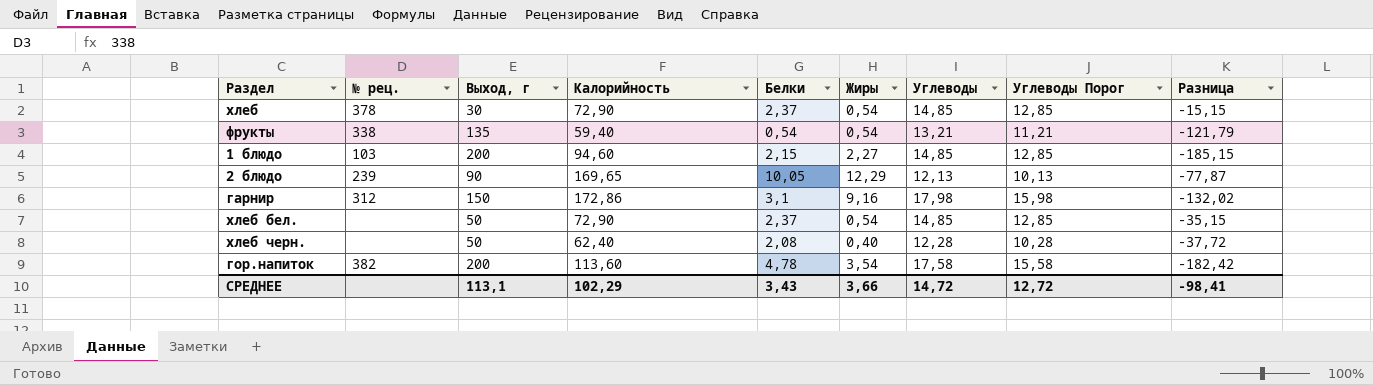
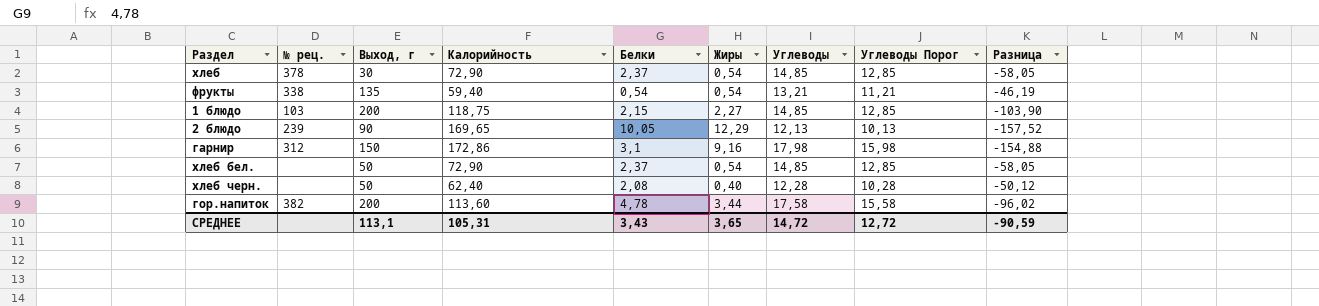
column Разница | formula: [Углеводы] - [Выход, г] -> [Углеводы] - [Калорийность]
1 блюдо | Калорийность: 94,60 -> 118,75
гор.напиток | Жиры: 3,54 -> 3,44
СРЕДНЕЕ | Калорийность: 102,29 -> 105,31
СРЕДНЕЕ | Жиры: 3,66 -> 3,65
СРЕДНЕЕ | Разница: -98,41 -> -90,59

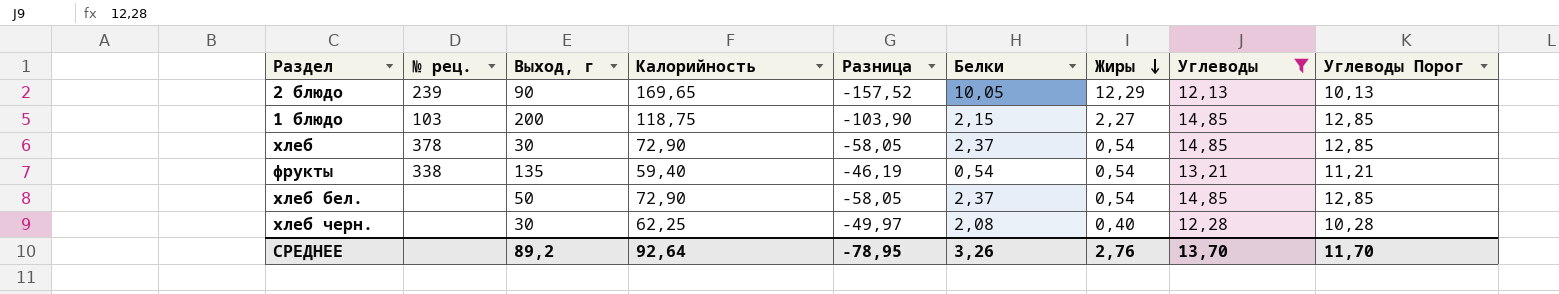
filter: none -> Углеводы <= 14,85
row order: none -> Жиры descending
column Разница | position: 9 -> 5
хлеб черн. | Выход, г: 50 -> 30
хлеб черн. | Калорийность: 62,40 -> 62,25
хлеб черн. | Разница: -50,12 -> -49,97
СРЕДНЕЕ | Выход, г: 113,1 -> 89,2
СРЕДНЕЕ | Калорийность: 105,31 -> 92,64
СРЕДНЕЕ | Разница: -90,59 -> -78,95
СРЕДНЕЕ | Белки: 3,43 -> 3,26
СРЕДНЕЕ | Жиры: 3,65 -> 2,76
СРЕДНЕЕ | Углеводы: 14,72 -> 13,70
СРЕДНЕЕ | Углеводы Порог: 12,72 -> 11,70

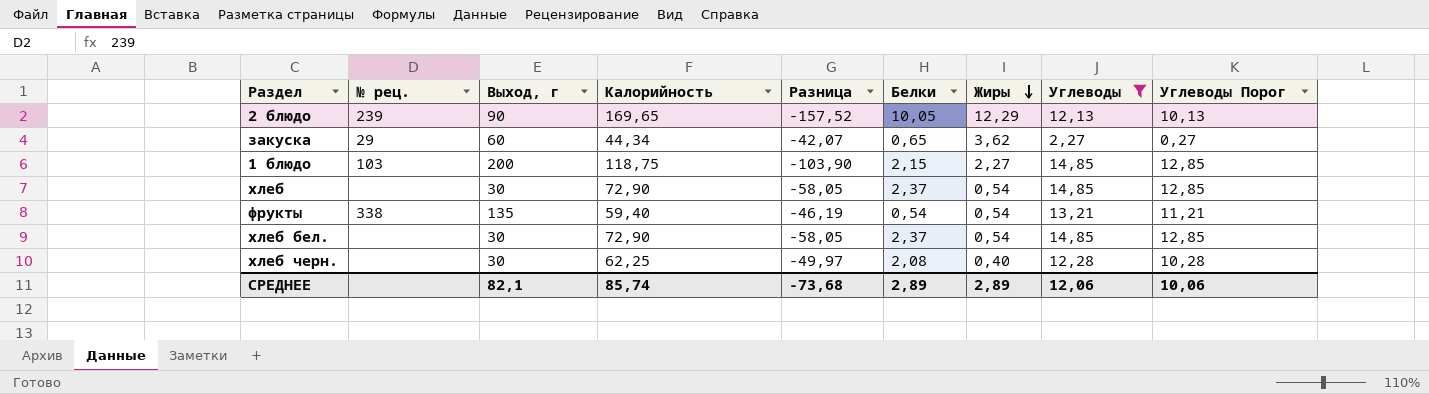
row закуска: none -> 29 | 60 | 44,34 | -42,07 | 0,65 | 3,62 | 2,27 | 0,27
хлеб | № рец.: 378 -> none
хлеб бел. | Выход, г: 50 -> 30
СРЕДНЕЕ | Выход, г: 89,2 -> 82,1
СРЕДНЕЕ | Калорийность: 92,64 -> 85,74
СРЕДНЕЕ | Разница: -78,95 -> -73,68
СРЕДНЕЕ | Белки: 3,26 -> 2,89
СРЕДНЕЕ | Жиры: 2,76 -> 2,89
СРЕДНЕЕ | Углеводы: 13,70 -> 12,06
СРЕДНЕЕ | Углеводы Порог: 11,70 -> 10,06

